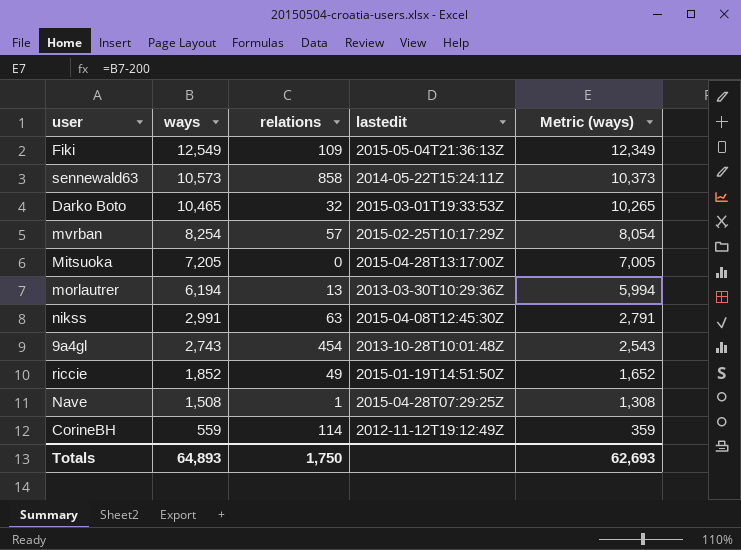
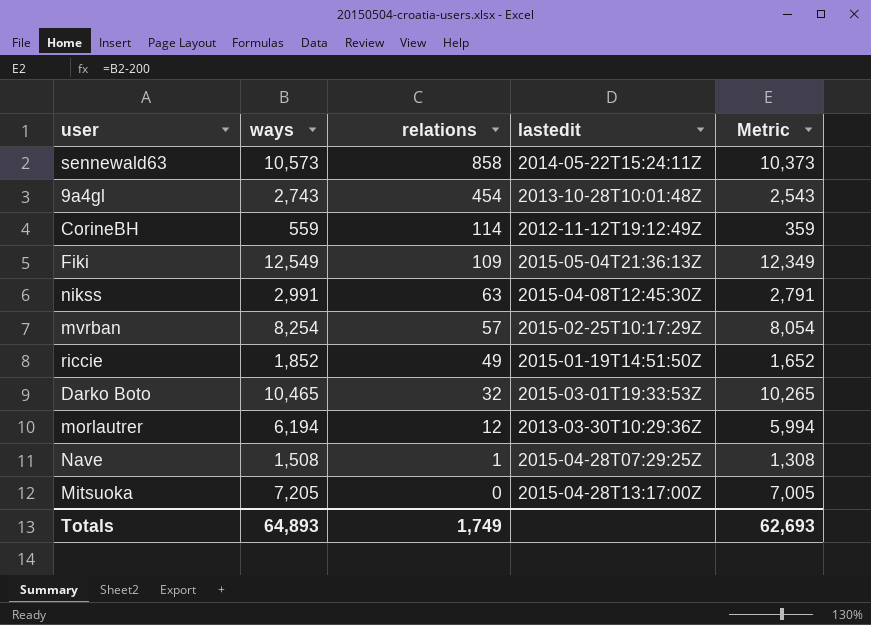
row order: ways descending -> relations descending
column name: Metric (ways) -> Metric
morlautrer | relations: 13 -> 12
Totals | relations: 1,750 -> 1,749

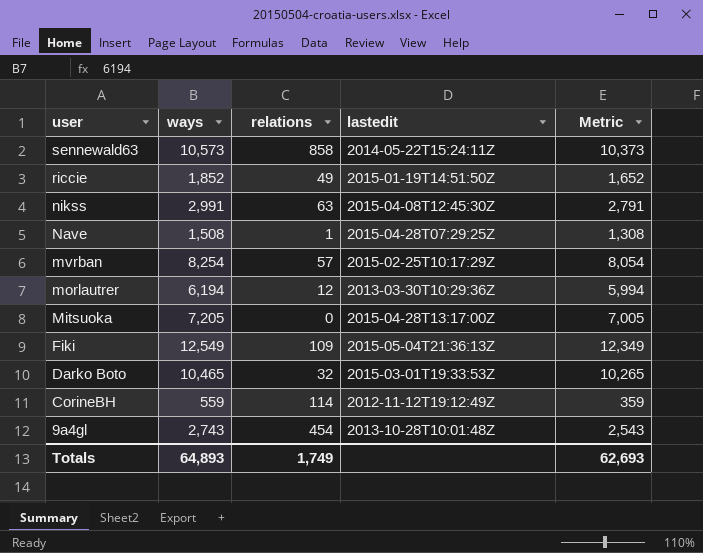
row order: relations descending -> user descending

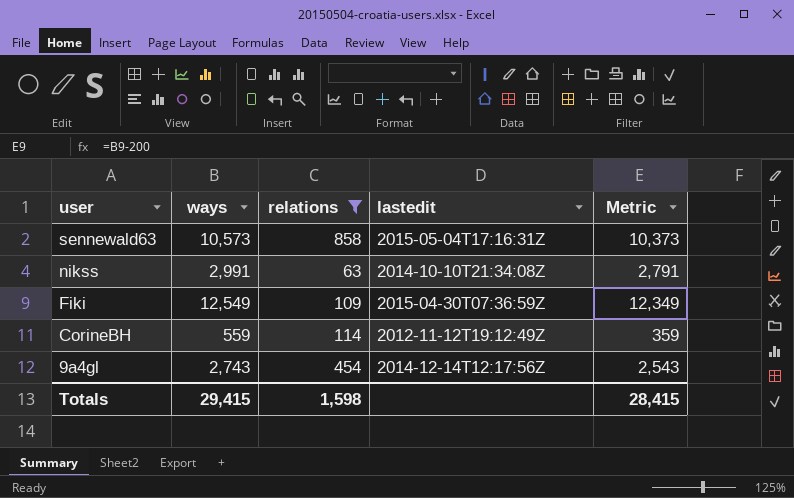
filter: none -> relations >= 63
sennewald63 | lastedit: 2014-05-22T15:24:11Z -> 2015-05-04T17:16:31Z
nikss | lastedit: 2015-04-08T12:45:30Z -> 2014-10-10T21:34:08Z
Fiki | lastedit: 2015-05-04T21:36:13Z -> 2015-04-30T07:36:59Z
9a4gl | lastedit: 2013-10-28T10:01:48Z -> 2014-12-14T12:17:56Z
Totals | ways: 64,893 -> 29,415
Totals | relations: 1,749 -> 1,598
Totals | Metric: 62,693 -> 28,415

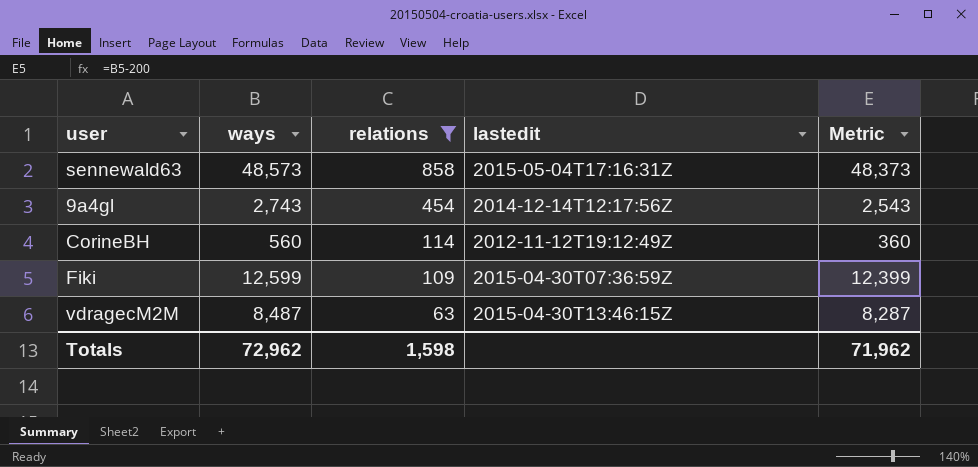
row order: user descending -> relations descending
row nikss: 2,991 | 63 | 2014-10-10T21:34:08Z | 2,791 -> none
sennewald63 | ways: 10,573 -> 48,573
sennewald63 | Metric: 10,373 -> 48,373
CorineBH | ways: 559 -> 560
CorineBH | Metric: 359 -> 360
Fiki | ways: 12,549 -> 12,599
Fiki | Metric: 12,349 -> 12,399
row vdragecM2M: none -> 8,487 | 63 | 2015-04-30T13:46:15Z | 8,287
Totals | ways: 29,415 -> 72,962
Totals | Metric: 28,415 -> 71,962

